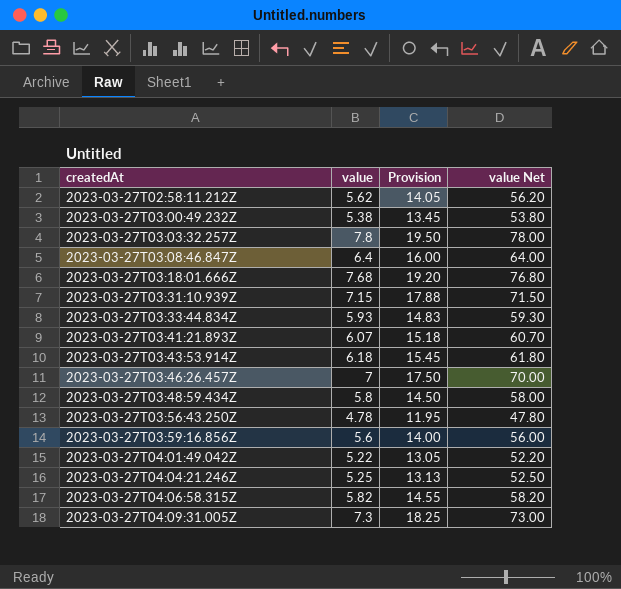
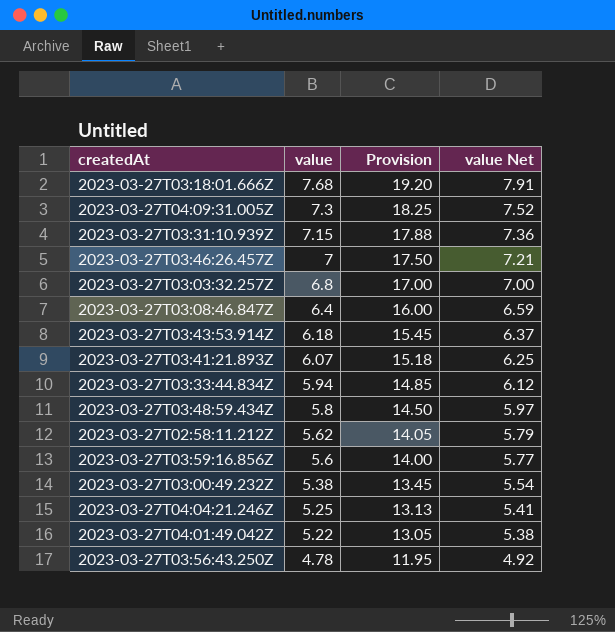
row order: createdAt ascending -> value descending
column value Net | formula: [value] * 10 -> [value] * 1.03
row 2023-03-27T04:06:58.315Z: 5.82 | 14.55 | 58.20 -> none
2023-03-27T03:03:32.257Z | value: 7.8 -> 6.8
2023-03-27T03:03:32.257Z | Provision: 19.50 -> 17.00
2023-03-27T03:33:44.834Z | value: 5.93 -> 5.94
2023-03-27T03:33:44.834Z | Provision: 14.83 -> 14.85

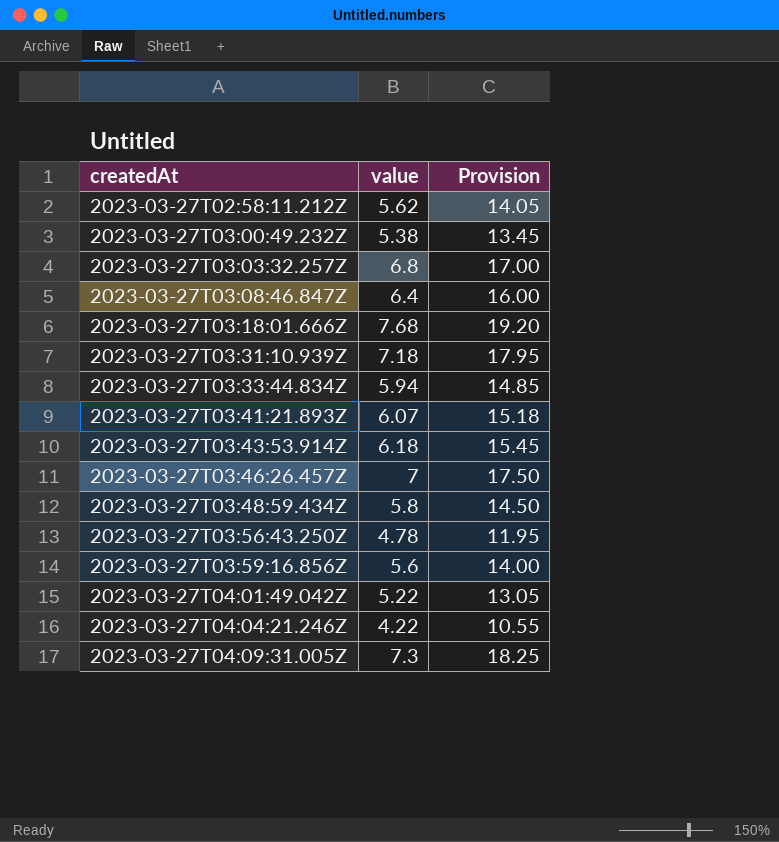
row order: value descending -> createdAt ascending
column value Net | formula: [value] * 1.03 -> none
2023-03-27T03:31:10.939Z | value: 7.15 -> 7.18
2023-03-27T03:31:10.939Z | Provision: 17.88 -> 17.95
2023-03-27T04:04:21.246Z | value: 5.25 -> 4.22
2023-03-27T04:04:21.246Z | Provision: 13.13 -> 10.55

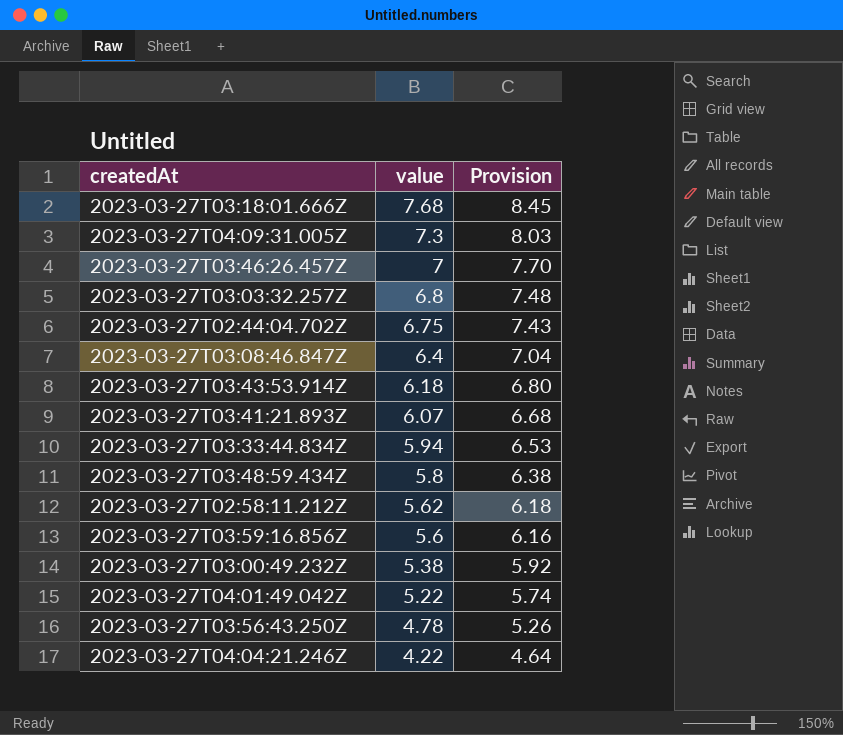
row order: createdAt ascending -> value descending
column Provision | formula: [value] * 2.5 -> [value] * 1.1
row 2023-03-27T03:31:10.939Z: 7.18 | 17.95 -> none
row 2023-03-27T02:44:04.702Z: none -> 6.75 | 7.43

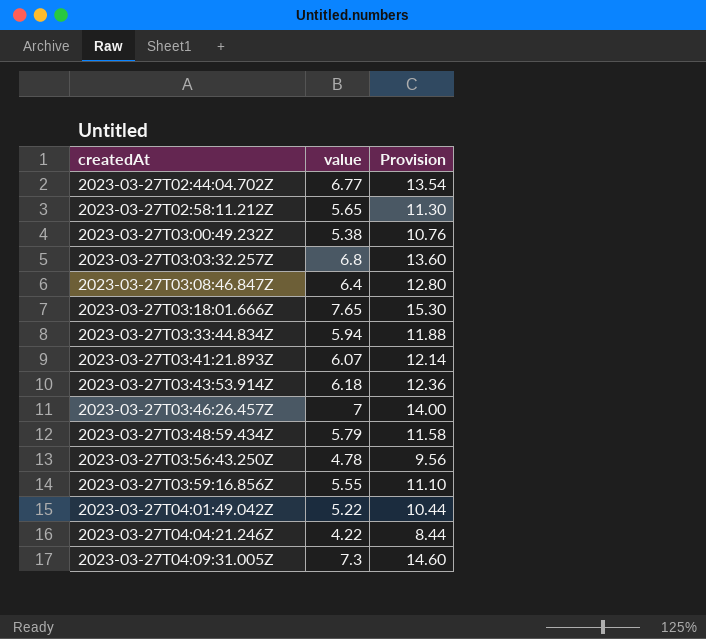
row order: value descending -> createdAt ascending
column Provision | formula: [value] * 1.1 -> [value] * 2
2023-03-27T02:44:04.702Z | value: 6.75 -> 6.77
2023-03-27T02:58:11.212Z | value: 5.62 -> 5.65
2023-03-27T03:18:01.666Z | value: 7.68 -> 7.65
2023-03-27T03:48:59.434Z | value: 5.8 -> 5.79
2023-03-27T03:59:16.856Z | value: 5.6 -> 5.55

